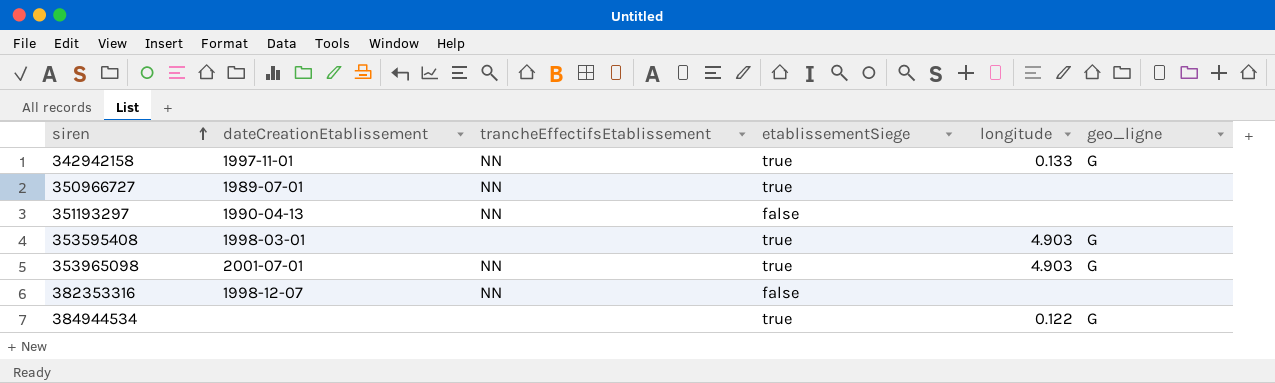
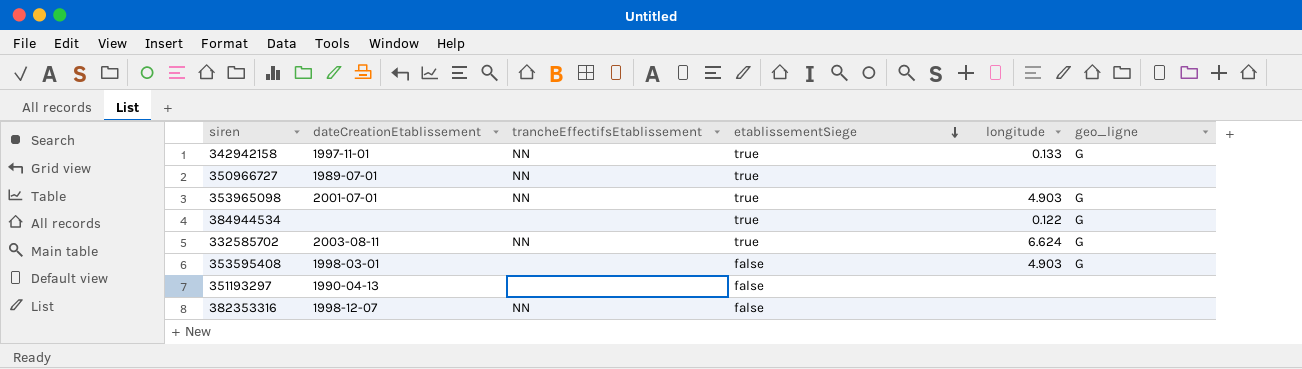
row order: siren ascending -> etablissementSiege descending
row 332585702: none -> 2003-08-11 | NN | true | 6.624 | G
353595408 | etablissementSiege: true -> false
351193297 | trancheEffectifsEtablissement: NN -> none

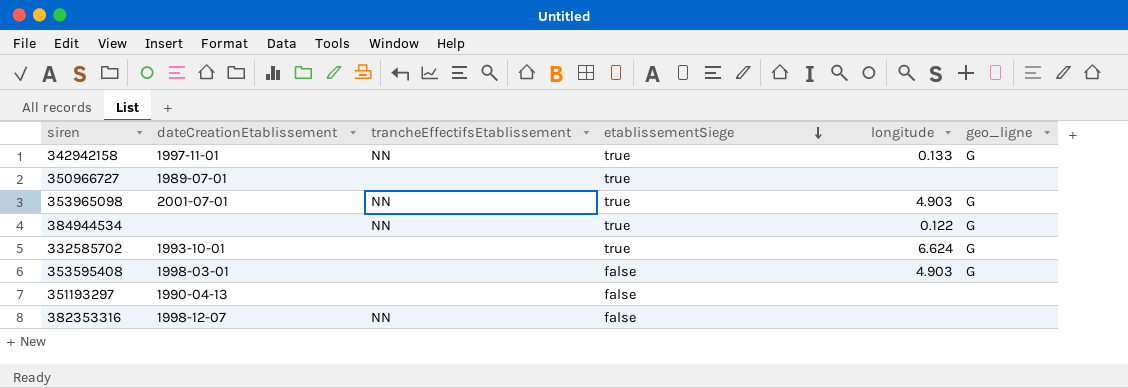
350966727 | trancheEffectifsEtablissement: NN -> none
384944534 | trancheEffectifsEtablissement: none -> NN
332585702 | dateCreationEtablissement: 2003-08-11 -> 1993-10-01
332585702 | trancheEffectifsEtablissement: NN -> none

